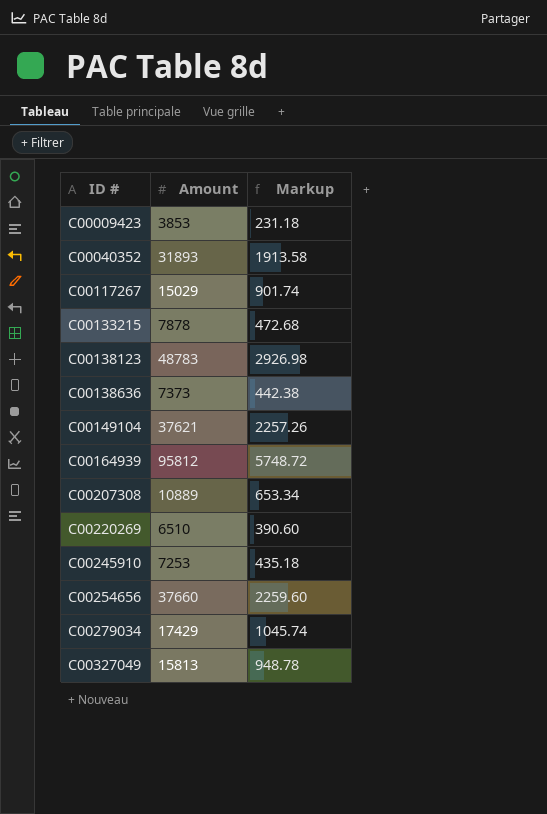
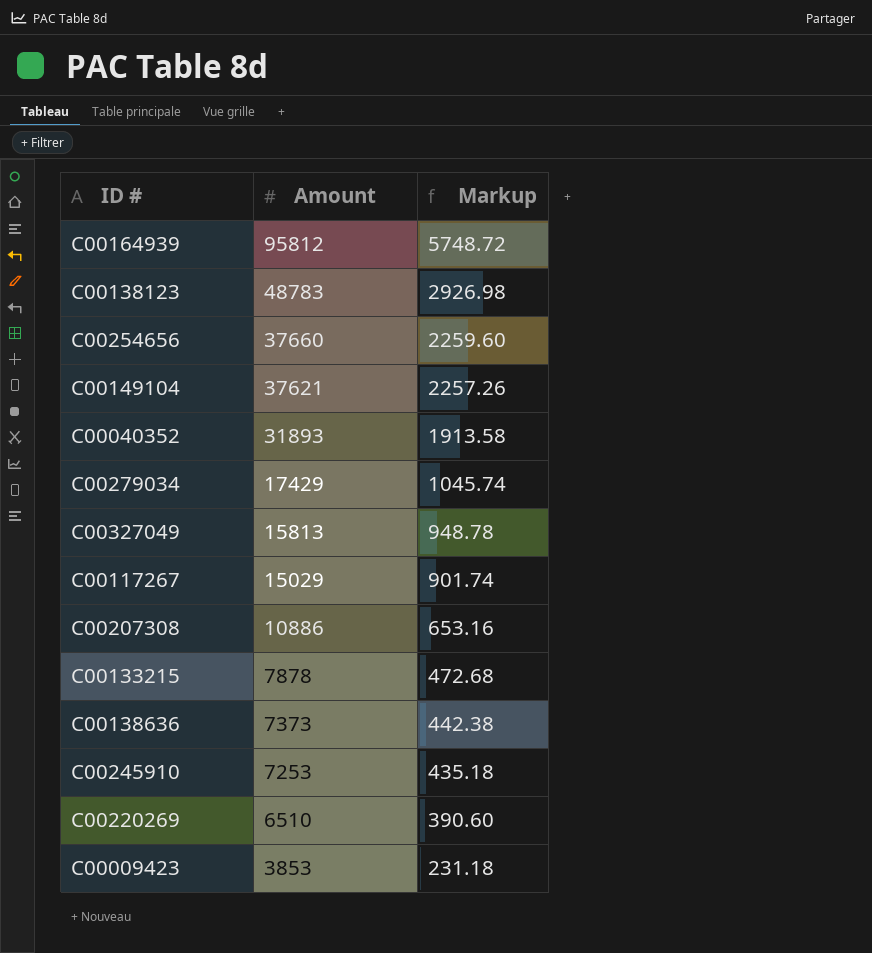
row order: ID # ascending -> Amount descending
C00207308 | Amount: 10889 -> 10886
C00207308 | Markup: 653.34 -> 653.16

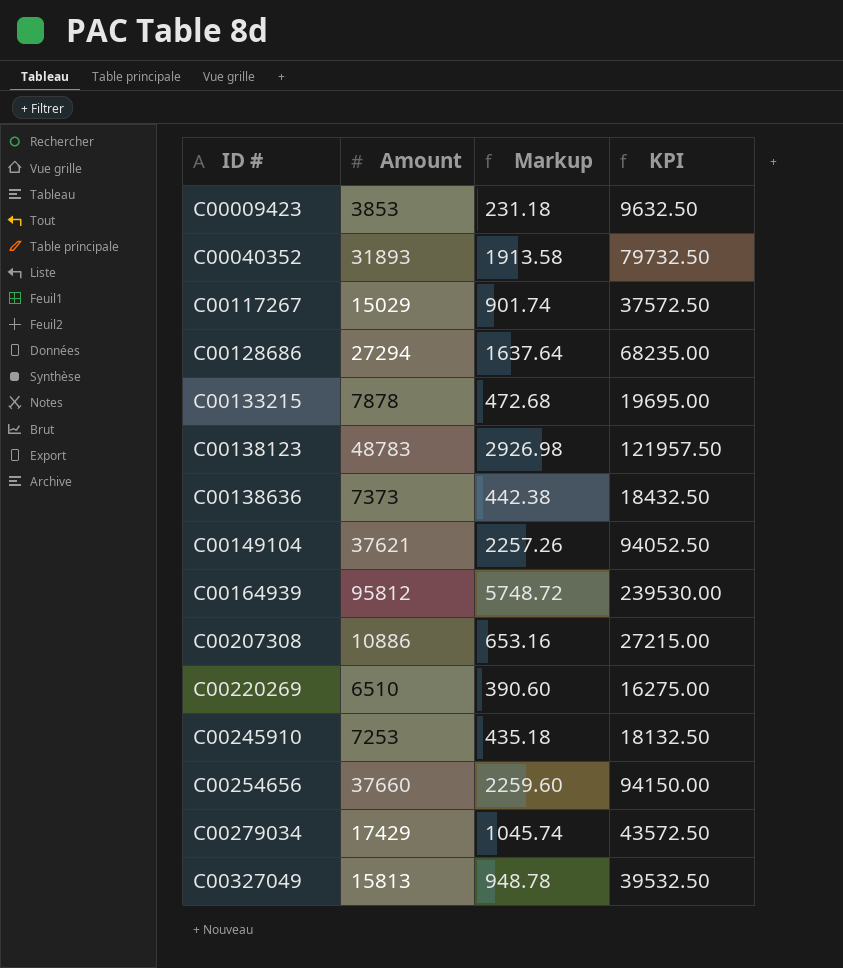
row order: Amount descending -> ID # ascending
column KPI | formula: none -> [Amount] * 2.5
row C00128686: none -> 27294 | 1637.64 | 68235.00

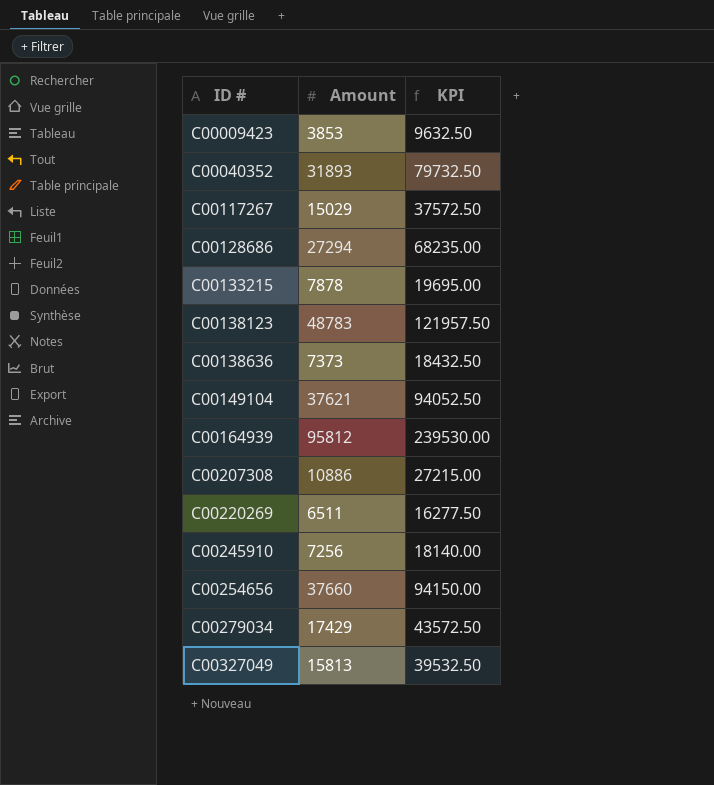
column Markup | formula: [Amount] * 0.06 -> none
C00220269 | Amount: 6510 -> 6511
C00220269 | KPI: 16275.00 -> 16277.50
C00245910 | Amount: 7253 -> 7256
C00245910 | KPI: 18132.50 -> 18140.00

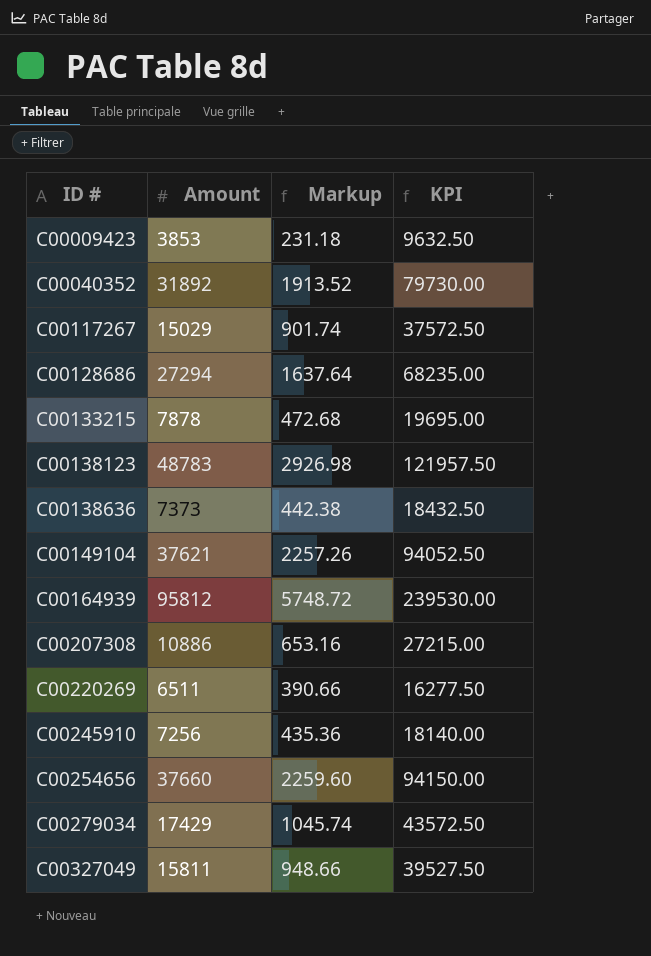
column Markup | formula: none -> [Amount] * 0.06
C00040352 | Amount: 31893 -> 31892
C00040352 | KPI: 79732.50 -> 79730.00
C00327049 | Amount: 15813 -> 15811
C00327049 | KPI: 39532.50 -> 39527.50

